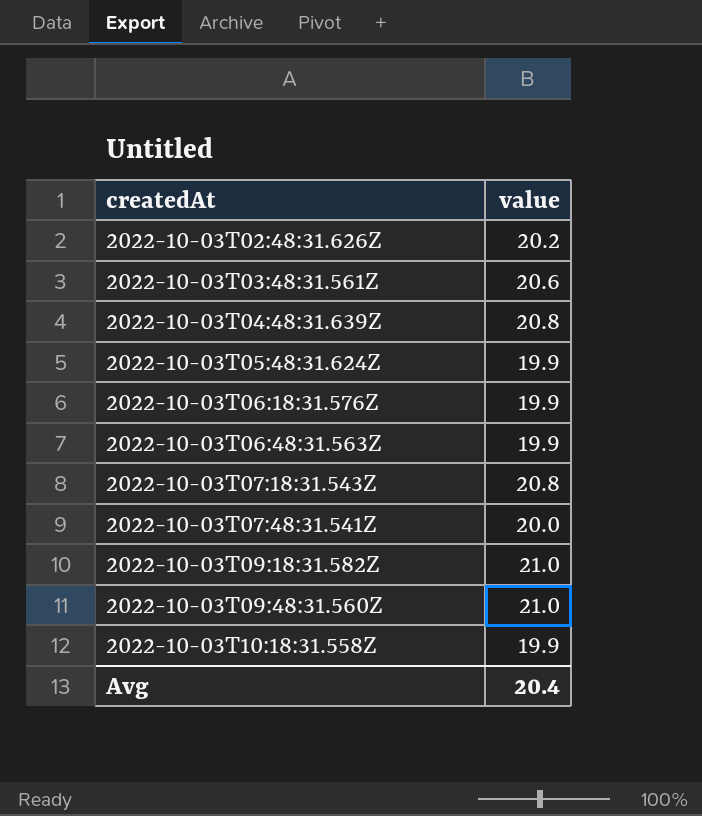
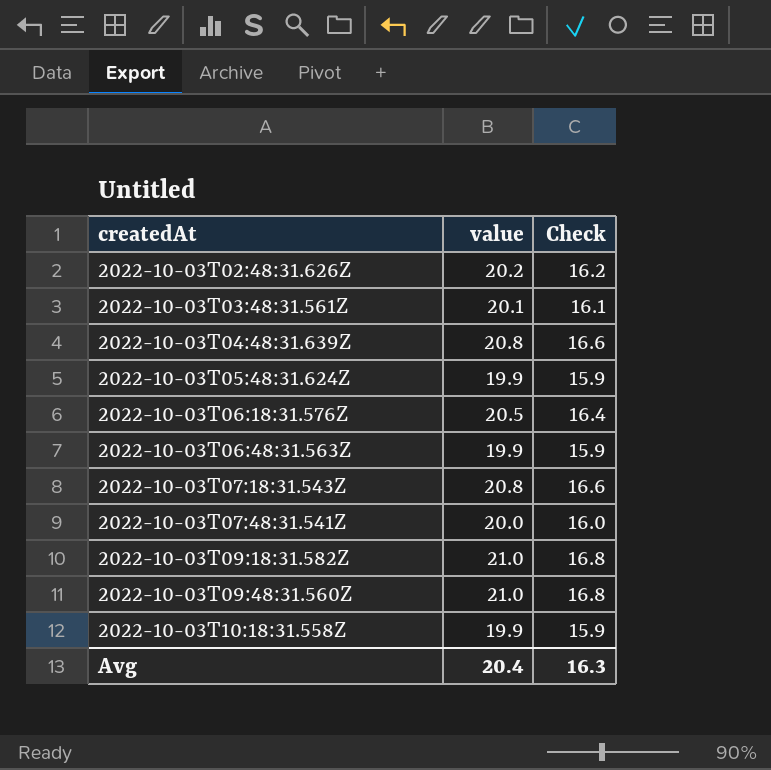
column Check | formula: none -> [value] * 0.8
2022-10-03T03:48:31.561Z | value: 20.6 -> 20.1
2022-10-03T06:18:31.576Z | value: 19.9 -> 20.5

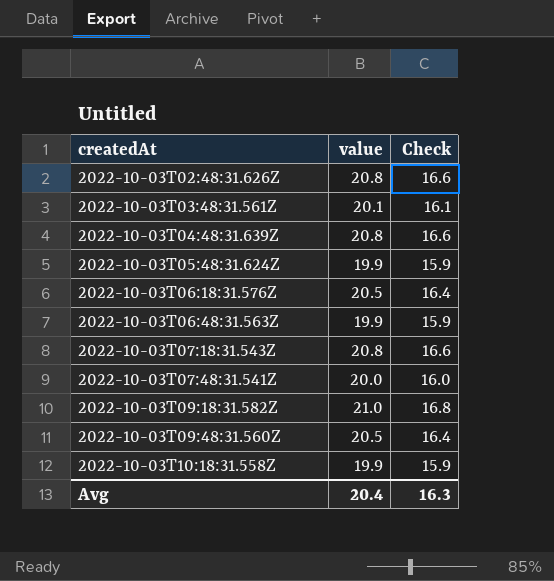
2022-10-03T02:48:31.626Z | value: 20.2 -> 20.8
2022-10-03T02:48:31.626Z | Check: 16.2 -> 16.6
2022-10-03T09:48:31.560Z | value: 21.0 -> 20.5
2022-10-03T09:48:31.560Z | Check: 16.8 -> 16.4

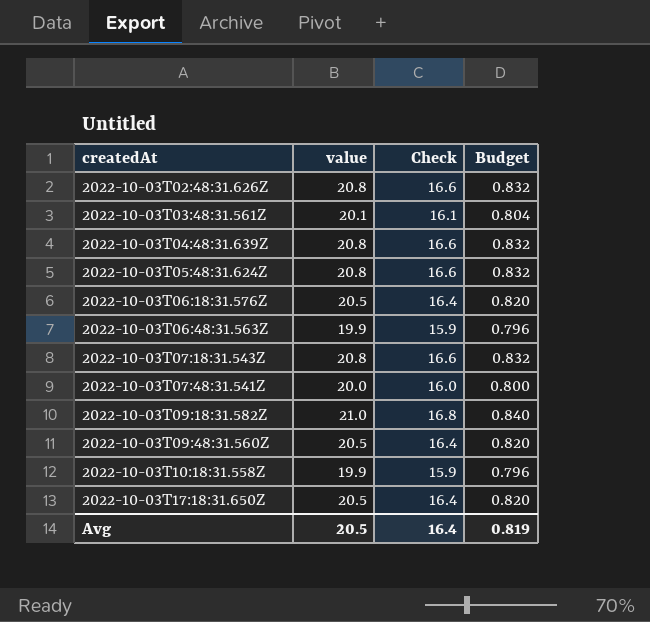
column Budget | formula: none -> [value] * 0.04
2022-10-03T05:48:31.624Z | value: 19.9 -> 20.8
2022-10-03T05:48:31.624Z | Check: 15.9 -> 16.6
row 2022-10-03T17:18:31.650Z: none -> 20.5 | 16.4 | 0.820
Avg | value: 20.4 -> 20.5
Avg | Check: 16.3 -> 16.4

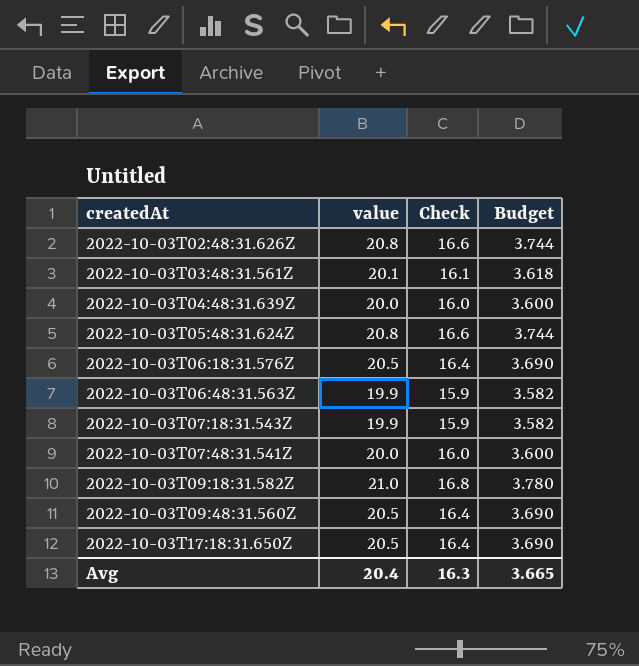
column Budget | formula: [value] * 0.04 -> [value] * 0.18
row 2022-10-03T10:18:31.558Z: 19.9 | 15.9 | 0.796 -> none
2022-10-03T04:48:31.639Z | value: 20.8 -> 20.0
2022-10-03T04:48:31.639Z | Check: 16.6 -> 16.0
2022-10-03T07:18:31.543Z | value: 20.8 -> 19.9
2022-10-03T07:18:31.543Z | Check: 16.6 -> 15.9
Avg | value: 20.5 -> 20.4
Avg | Check: 16.4 -> 16.3
Avg | Budget: 0.819 -> 3.665

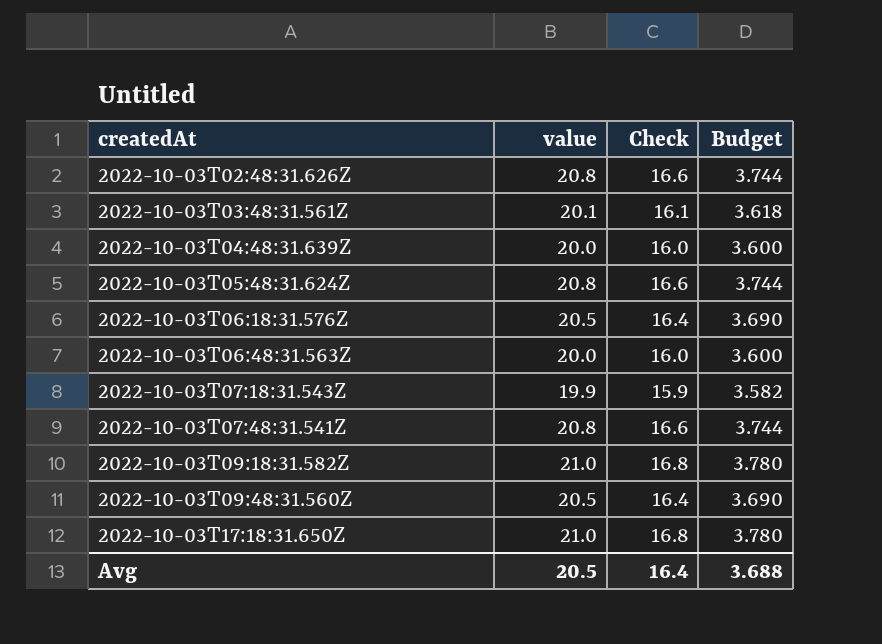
2022-10-03T06:48:31.563Z | value: 19.9 -> 20.0
2022-10-03T06:48:31.563Z | Check: 15.9 -> 16.0
2022-10-03T06:48:31.563Z | Budget: 3.582 -> 3.600
2022-10-03T07:48:31.541Z | value: 20.0 -> 20.8
2022-10-03T07:48:31.541Z | Check: 16.0 -> 16.6
2022-10-03T07:48:31.541Z | Budget: 3.600 -> 3.744
2022-10-03T17:18:31.650Z | value: 20.5 -> 21.0
2022-10-03T17:18:31.650Z | Check: 16.4 -> 16.8
2022-10-03T17:18:31.650Z | Budget: 3.690 -> 3.780
Avg | value: 20.4 -> 20.5
Avg | Check: 16.3 -> 16.4
Avg | Budget: 3.665 -> 3.688

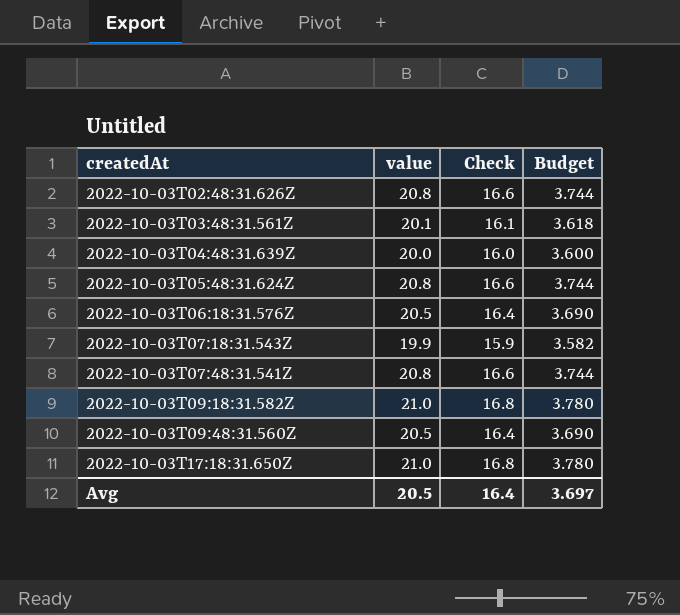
row 2022-10-03T06:48:31.563Z: 20.0 | 16.0 | 3.600 -> none
Avg | Budget: 3.688 -> 3.697

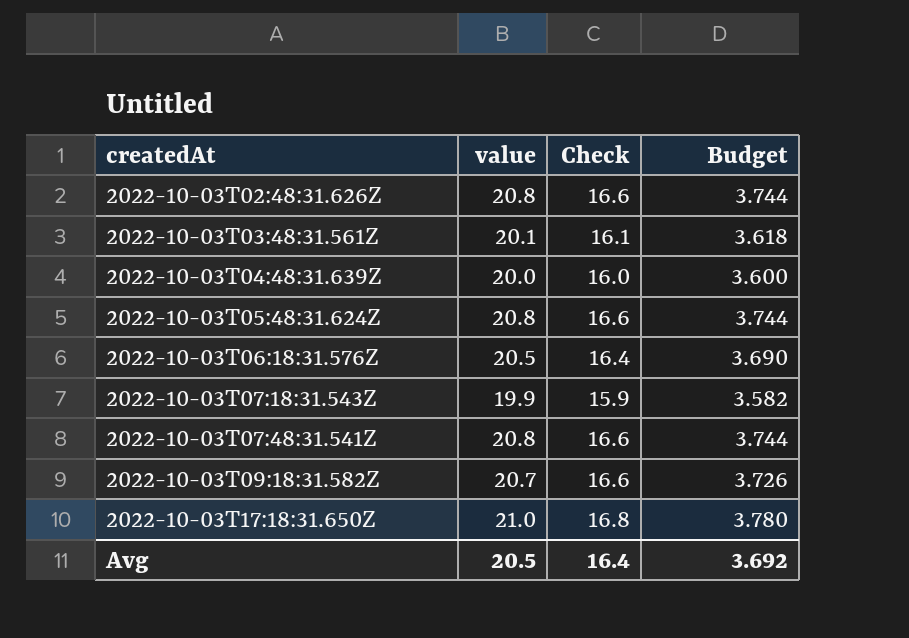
row 2022-10-03T09:48:31.560Z: 20.5 | 16.4 | 3.690 -> none
2022-10-03T09:18:31.582Z | value: 21.0 -> 20.7
2022-10-03T09:18:31.582Z | Check: 16.8 -> 16.6
2022-10-03T09:18:31.582Z | Budget: 3.780 -> 3.726
Avg | Budget: 3.697 -> 3.692

